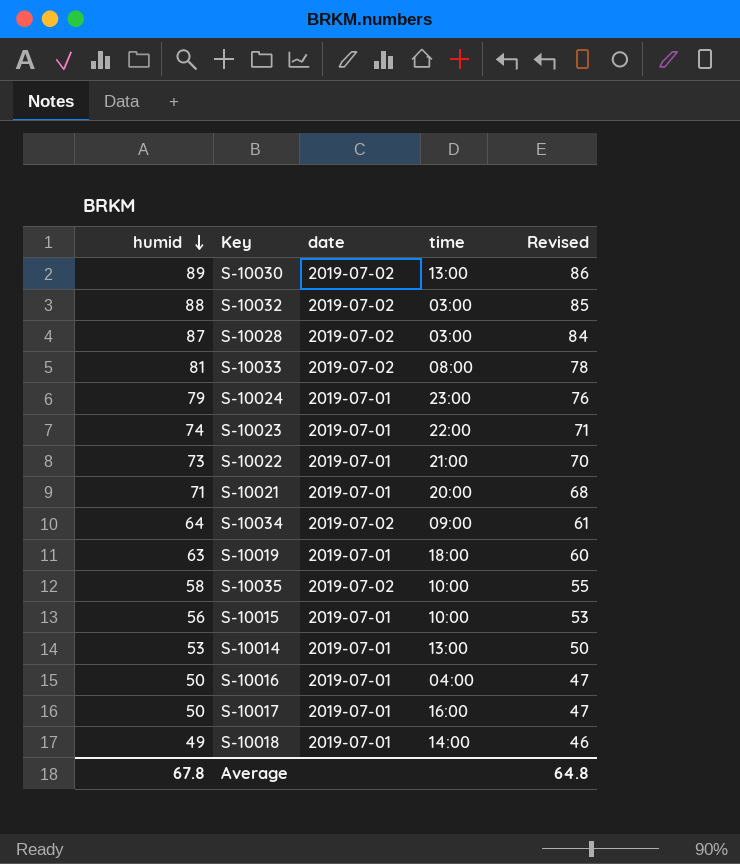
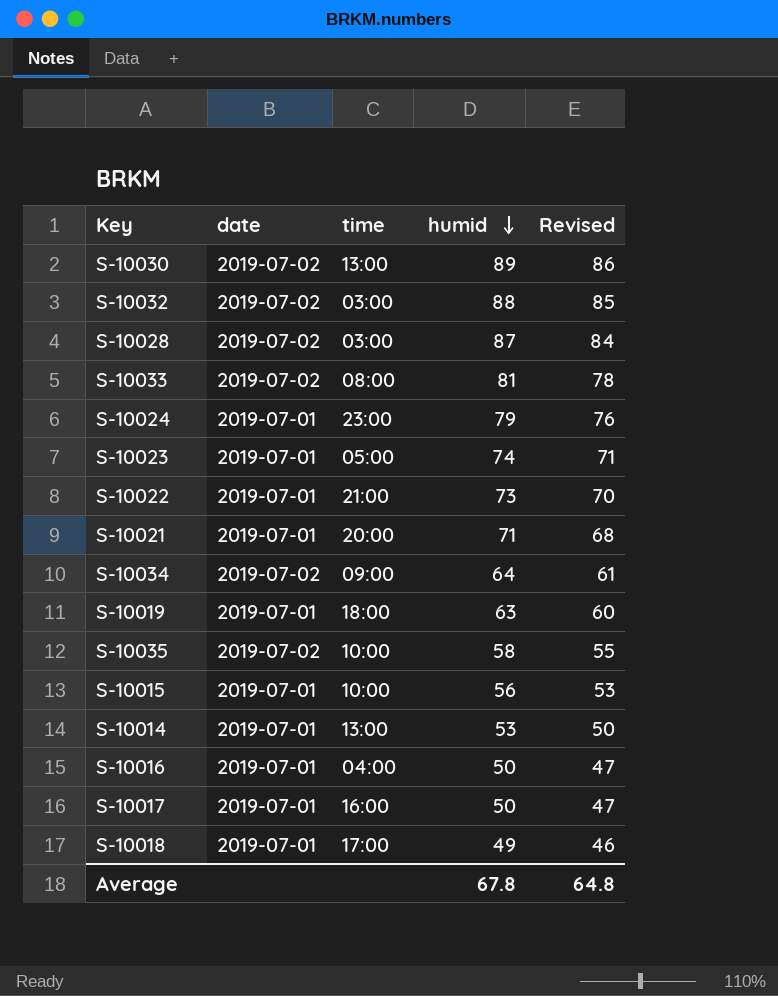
column humid | position: 1 -> 4
S-10023 | time: 22:00 -> 05:00
S-10018 | time: 14:00 -> 17:00

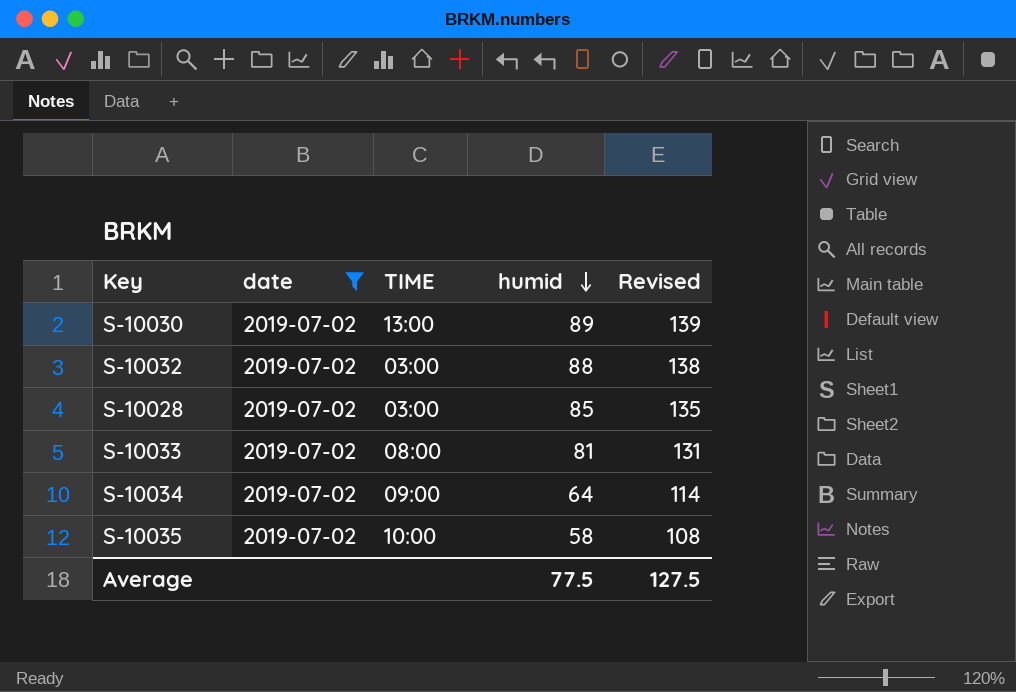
filter: none -> date = 2019-07-02
column name: time -> TIME
column Revised | formula: [humid] - 3 -> [humid] + 50
S-10028 | humid: 87 -> 85
Average | humid: 67.8 -> 77.5
Average | Revised: 64.8 -> 127.5

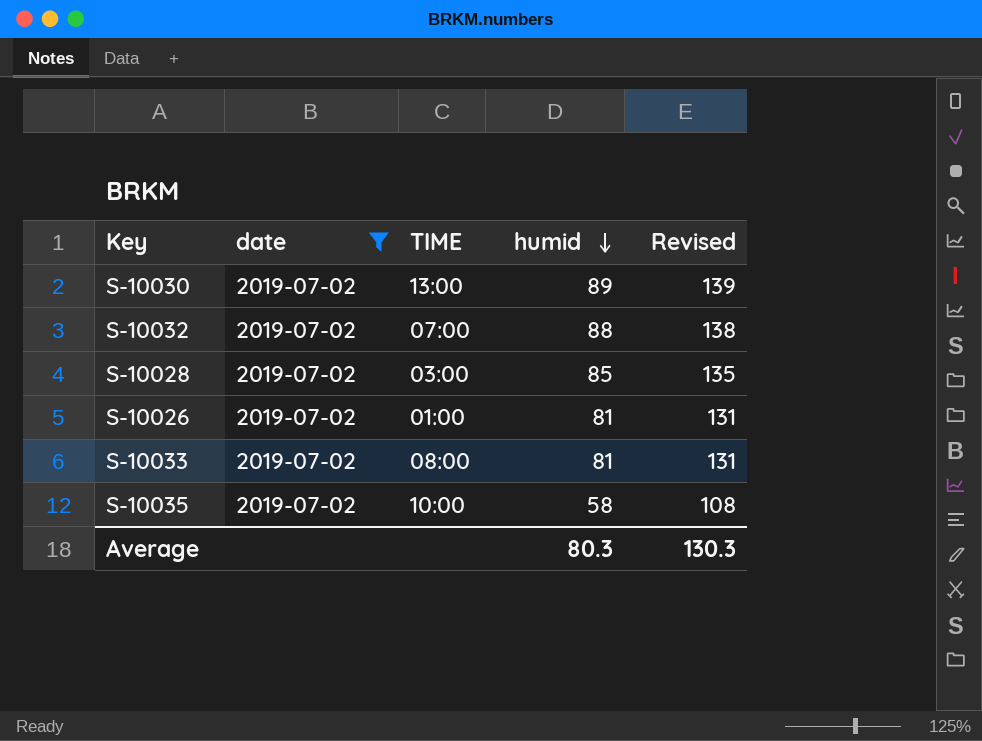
row S-10034: 2019-07-02 | 09:00 | 64 | 114 -> none
S-10032 | TIME: 03:00 -> 07:00
row S-10026: none -> 2019-07-02 | 01:00 | 81 | 131
Average | humid: 77.5 -> 80.3
Average | Revised: 127.5 -> 130.3

